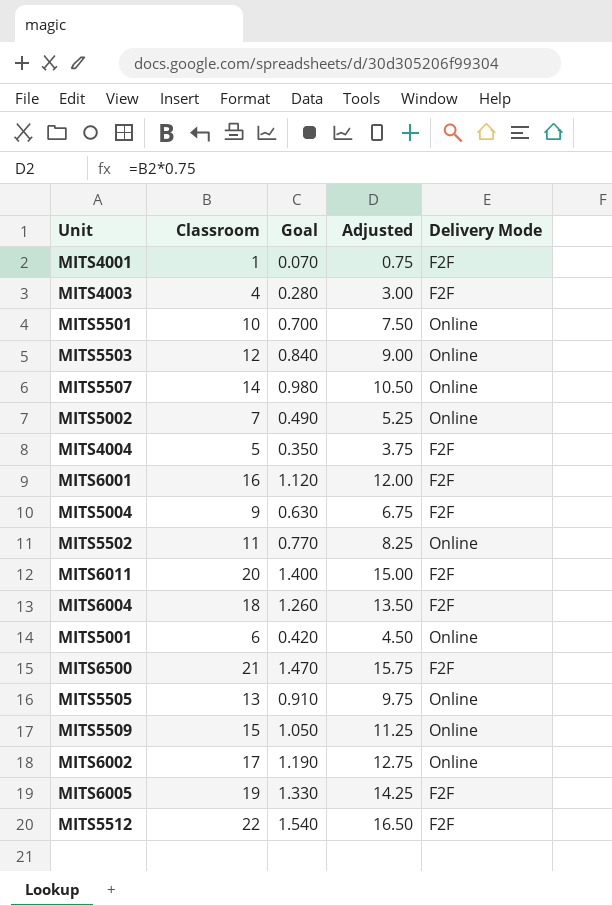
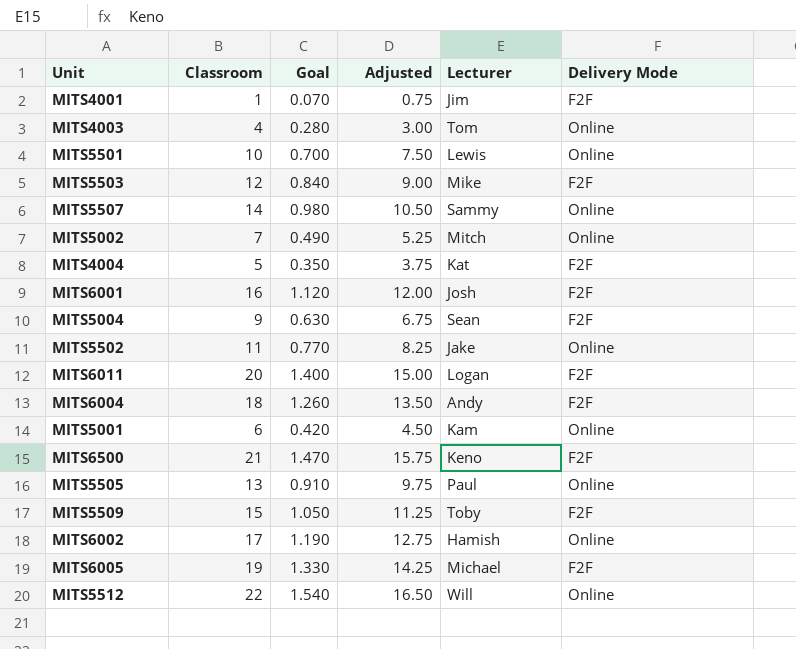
column Lecturer | position: none -> 5
MITS4003 | Delivery Mode: F2F -> Online
MITS5503 | Delivery Mode: Online -> F2F
MITS5509 | Delivery Mode: Online -> F2F
MITS5512 | Delivery Mode: F2F -> Online

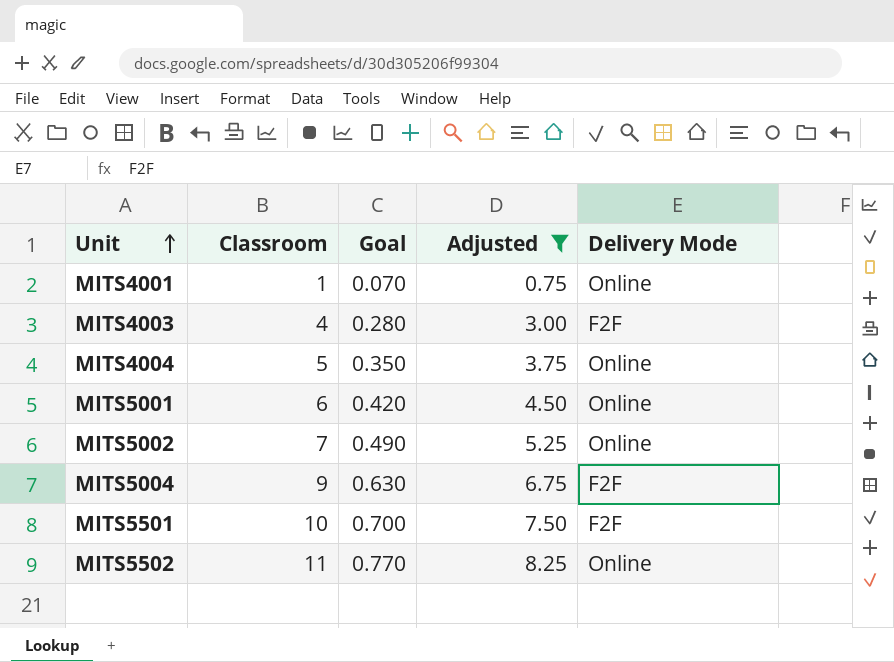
filter: none -> Adjusted <= 8.25
row order: none -> Unit ascending
column Lecturer | position: 5 -> none
MITS4001 | Delivery Mode: F2F -> Online
MITS4003 | Delivery Mode: Online -> F2F
MITS4004 | Delivery Mode: F2F -> Online
MITS5501 | Delivery Mode: Online -> F2F

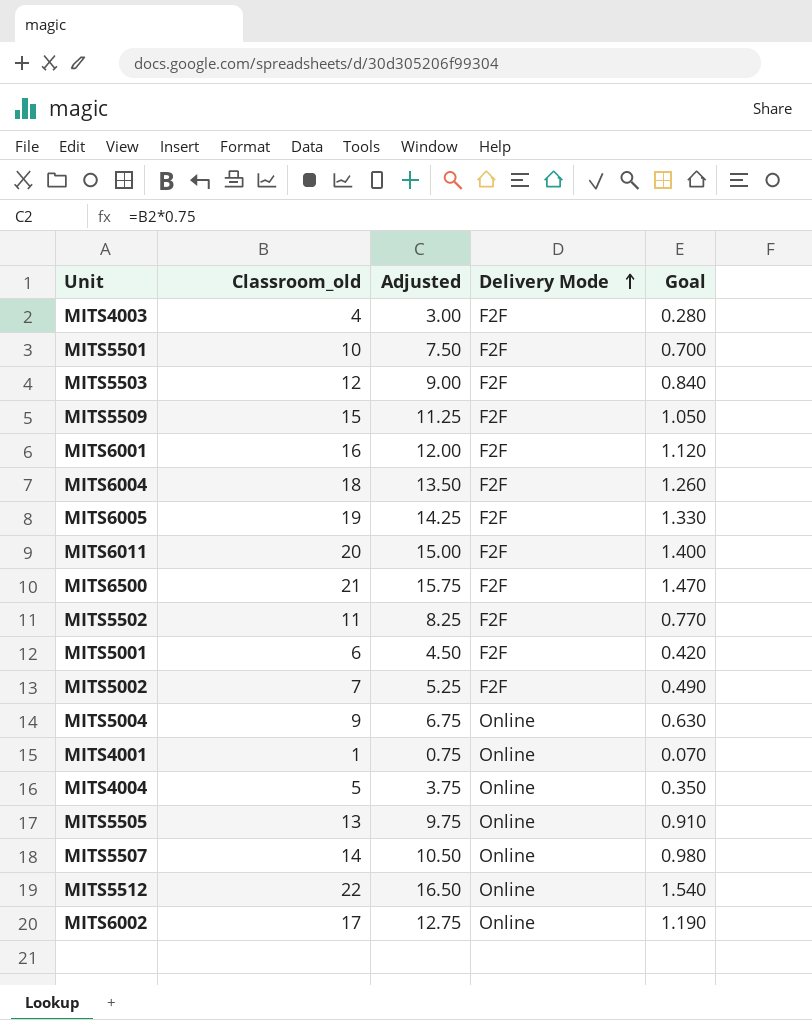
filter: Adjusted <= 8.25 -> none
row order: Unit ascending -> Delivery Mode ascending
column name: Classroom -> Classroom_old
column Goal | position: 3 -> 5
MITS5502 | Delivery Mode: Online -> F2F
MITS5001 | Delivery Mode: Online -> F2F
MITS5002 | Delivery Mode: Online -> F2F
MITS5004 | Delivery Mode: F2F -> Online

